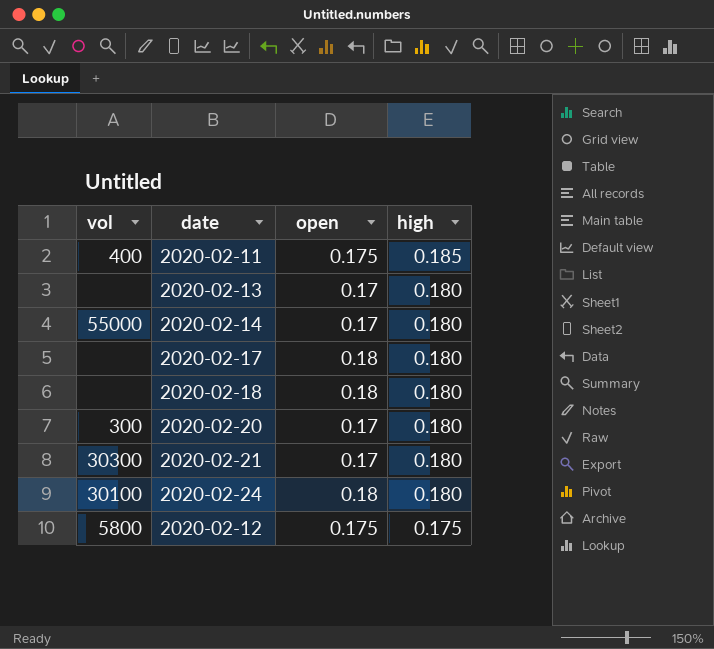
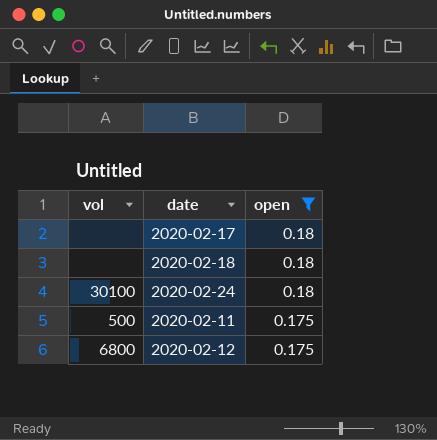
filter: none -> open != 0.17
row order: high descending -> open descending
column high | position: 4 -> none
2020-02-11 | vol: 400 -> 500
2020-02-12 | vol: 5800 -> 6800

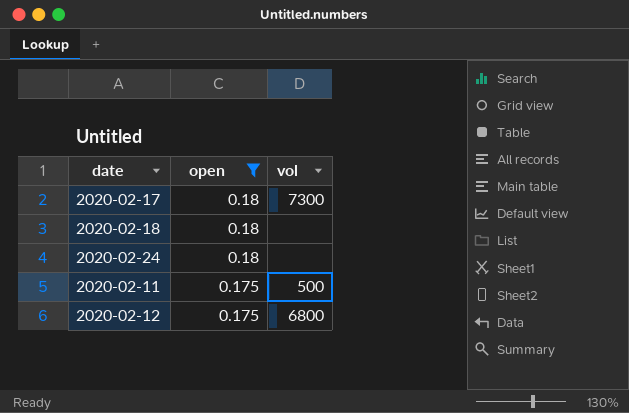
column vol | position: 1 -> 3
2020-02-17 | vol: none -> 7300
2020-02-24 | vol: 30100 -> none

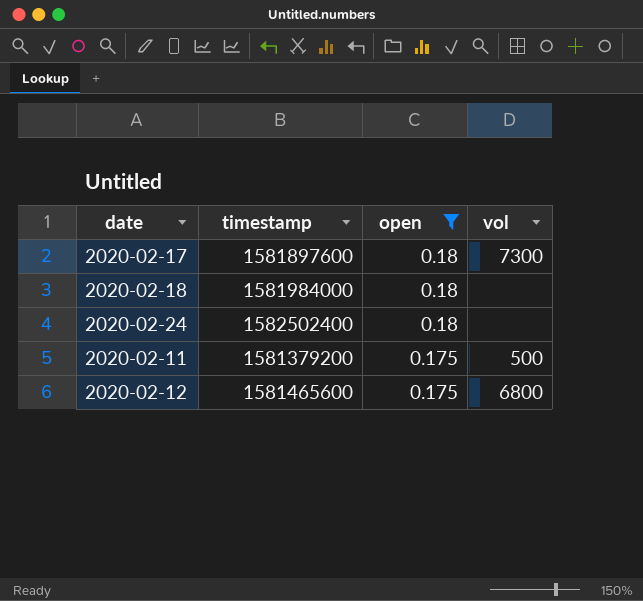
column timestamp | position: none -> 2

